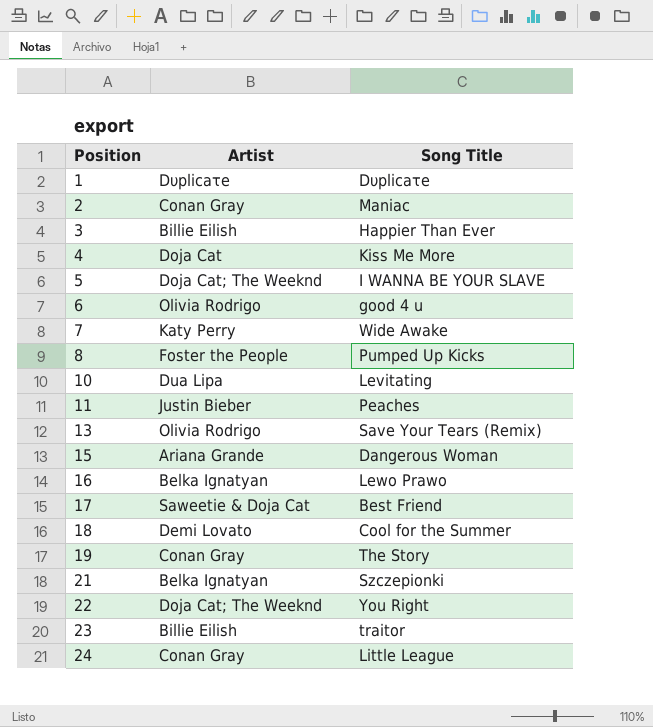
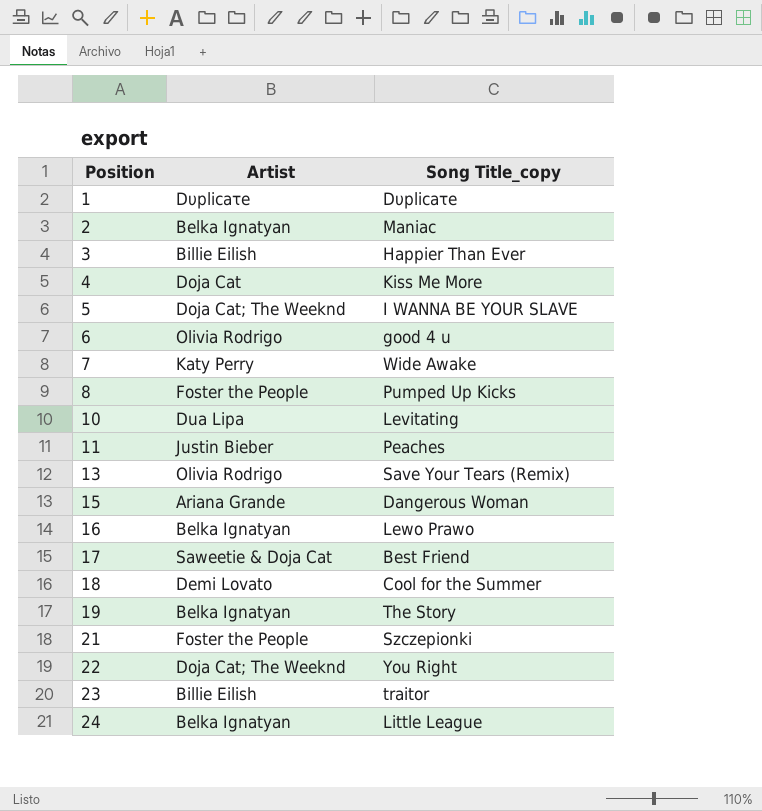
column name: Song Title -> Song Title_copy
2 | Artist: Conan Gray -> Belka Ignatyan
19 | Artist: Conan Gray -> Belka Ignatyan
21 | Artist: Belka Ignatyan -> Foster the People
24 | Artist: Conan Gray -> Belka Ignatyan

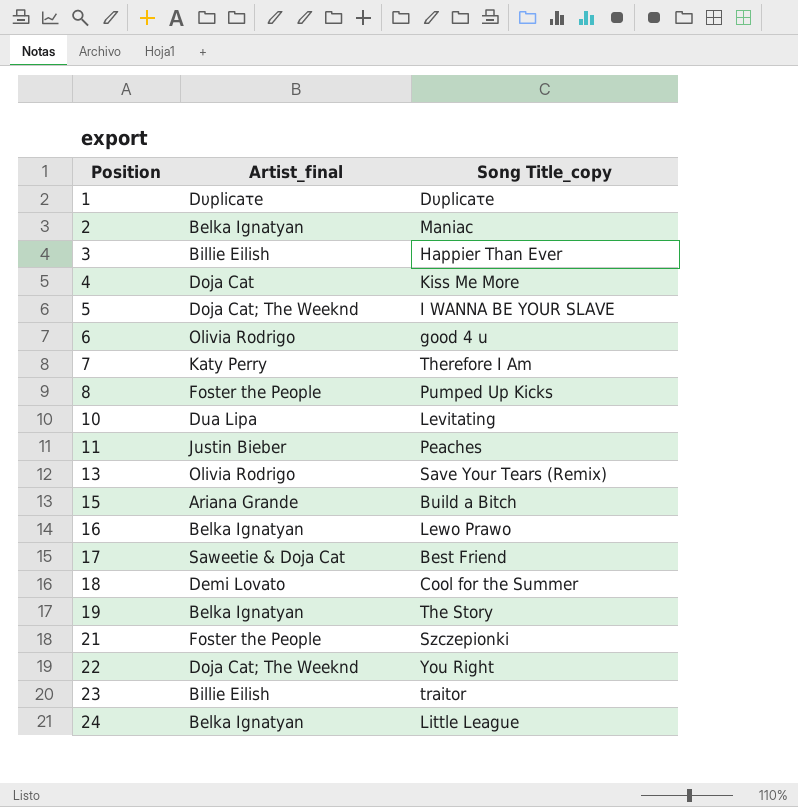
column name: Artist -> Artist_final
7 | Song Title_copy: Wide Awake -> Therefore I Am
15 | Song Title_copy: Dangerous Woman -> Build a Bitch

